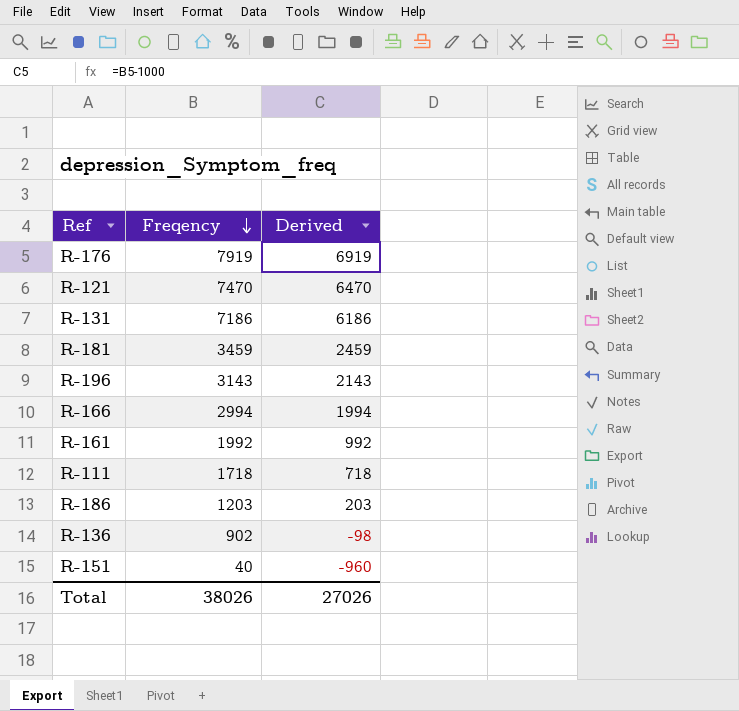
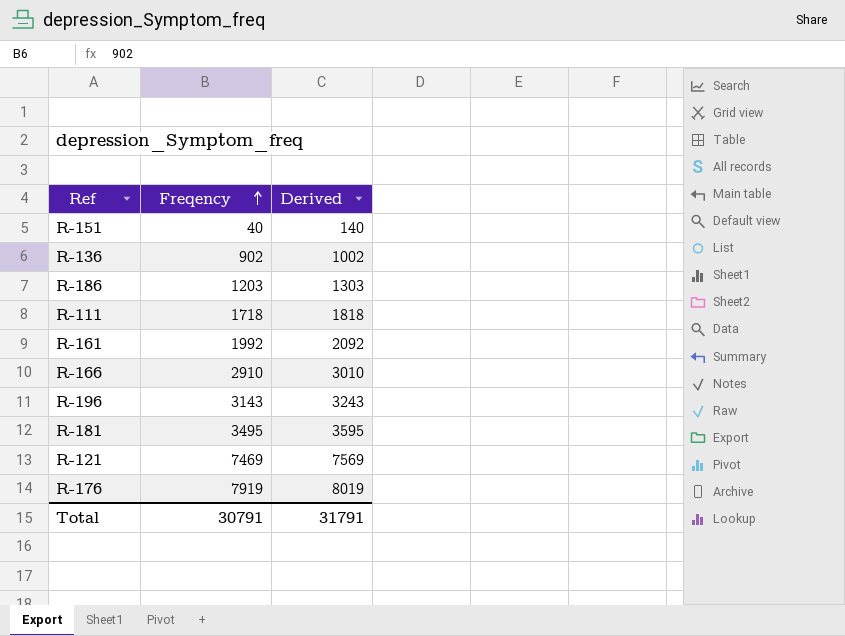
row order: Freqency descending -> Freqency ascending
column Derived | formula: [Freqency] - 1000 -> [Freqency] + 100
row R-131: 7186 | 6186 -> none
R-166 | Freqency: 2994 -> 2910
R-181 | Freqency: 3459 -> 3495
R-121 | Freqency: 7470 -> 7469
Total | Freqency: 38026 -> 30791
Total | Derived: 27026 -> 31791

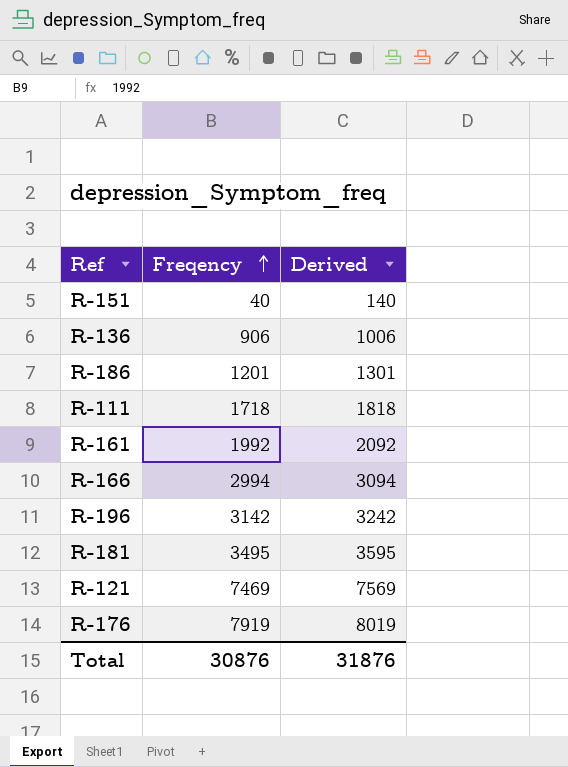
R-136 | Freqency: 902 -> 906
R-136 | Derived: 1002 -> 1006
R-186 | Freqency: 1203 -> 1201
R-186 | Derived: 1303 -> 1301
R-166 | Freqency: 2910 -> 2994
R-166 | Derived: 3010 -> 3094
R-196 | Freqency: 3143 -> 3142
R-196 | Derived: 3243 -> 3242
Total | Freqency: 30791 -> 30876
Total | Derived: 31791 -> 31876

